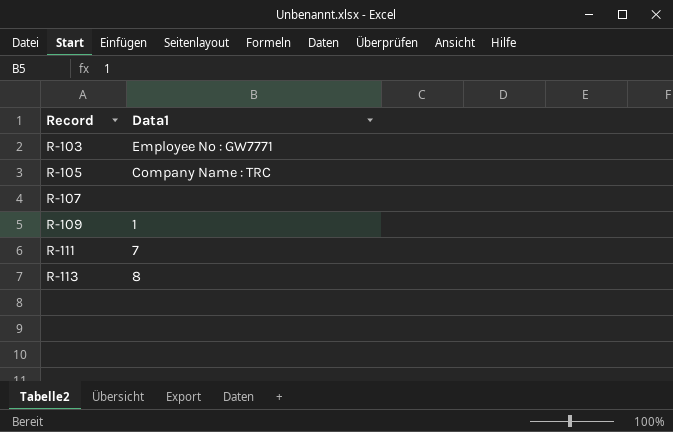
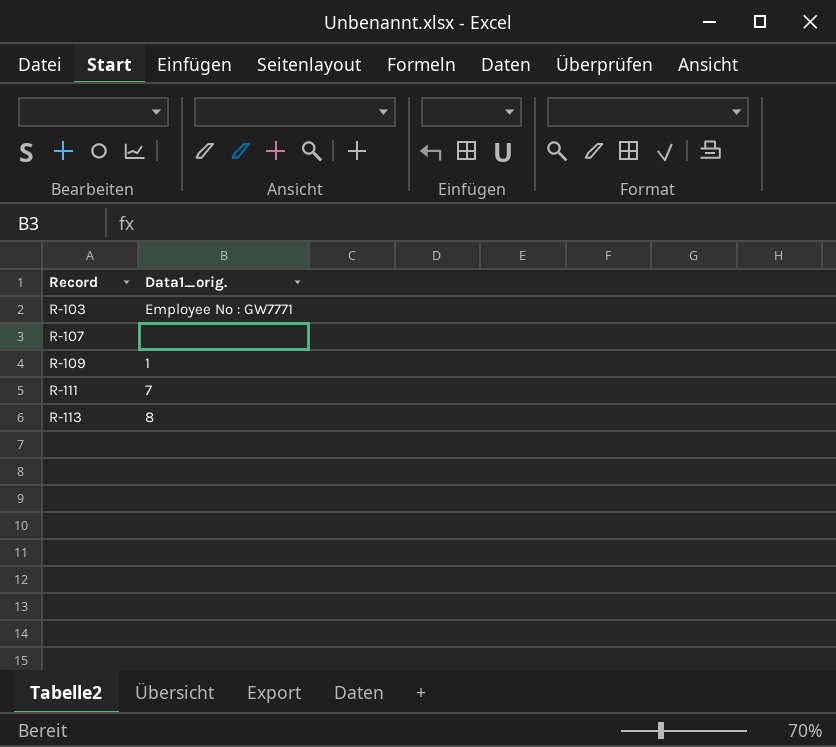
column name: Data1 -> Data1_orig.
row R-105: Company Name : TRC -> none

